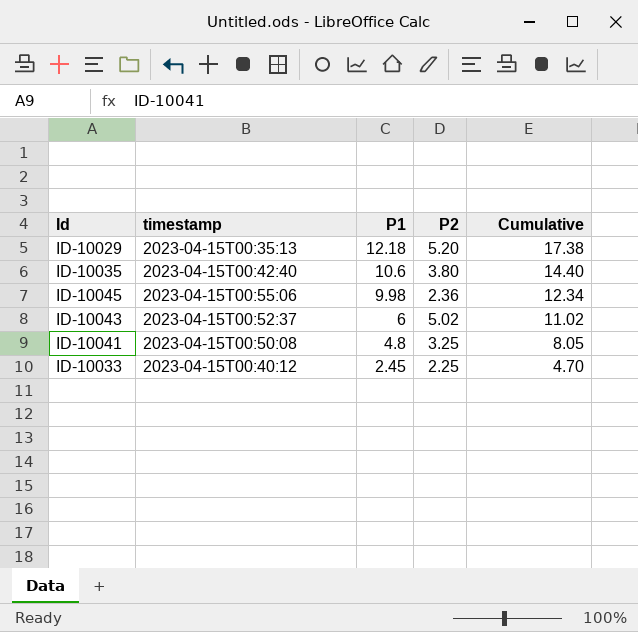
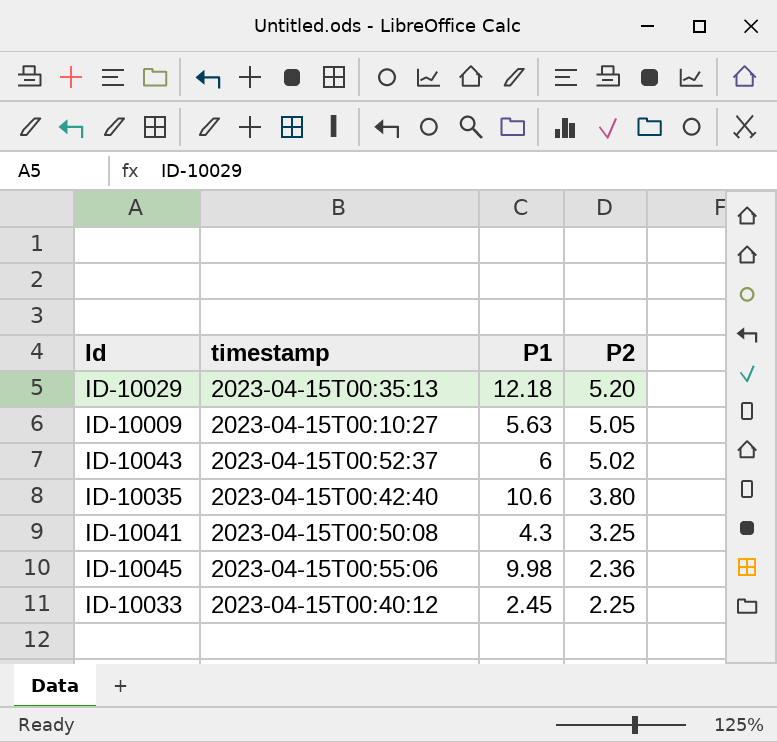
row order: P1 descending -> P2 descending
column Cumulative | formula: [P1] + [P2] -> none
row ID-10009: none -> 2023-04-15T00:10:27 | 5.63 | 5.05
ID-10041 | P1: 4.8 -> 4.3

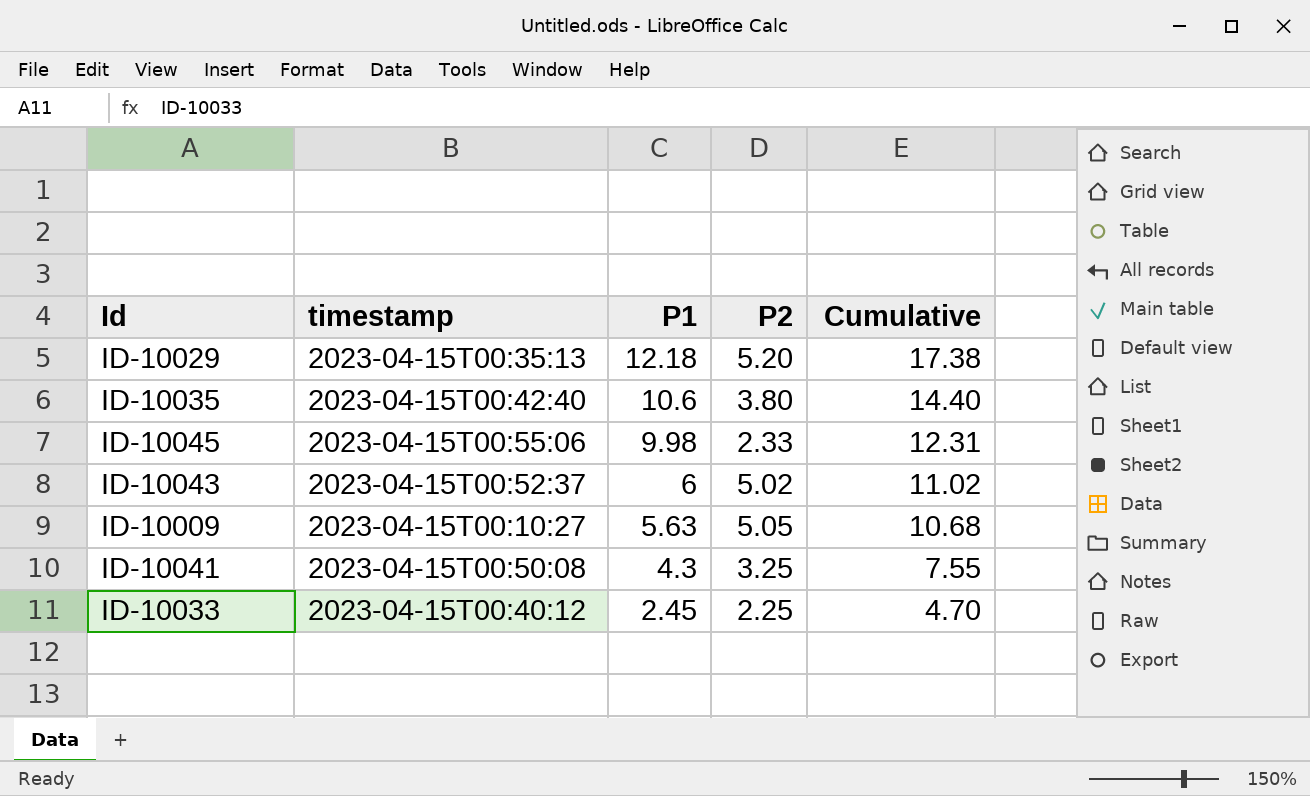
row order: P2 descending -> P1 descending
column Cumulative | formula: none -> [P1] + [P2]
ID-10045 | P2: 2.36 -> 2.33

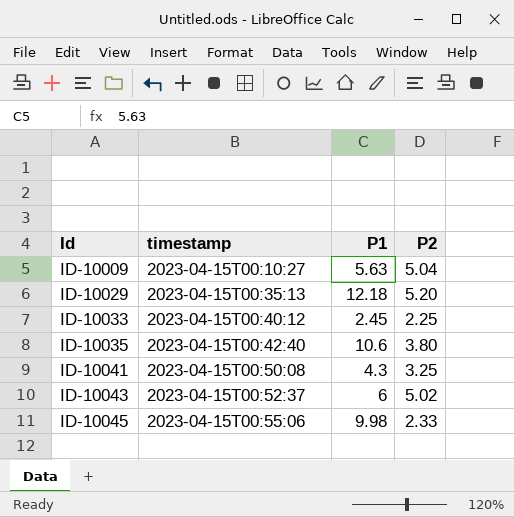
row order: P1 descending -> Id ascending
column Cumulative | formula: [P1] + [P2] -> none
ID-10009 | P2: 5.05 -> 5.04

